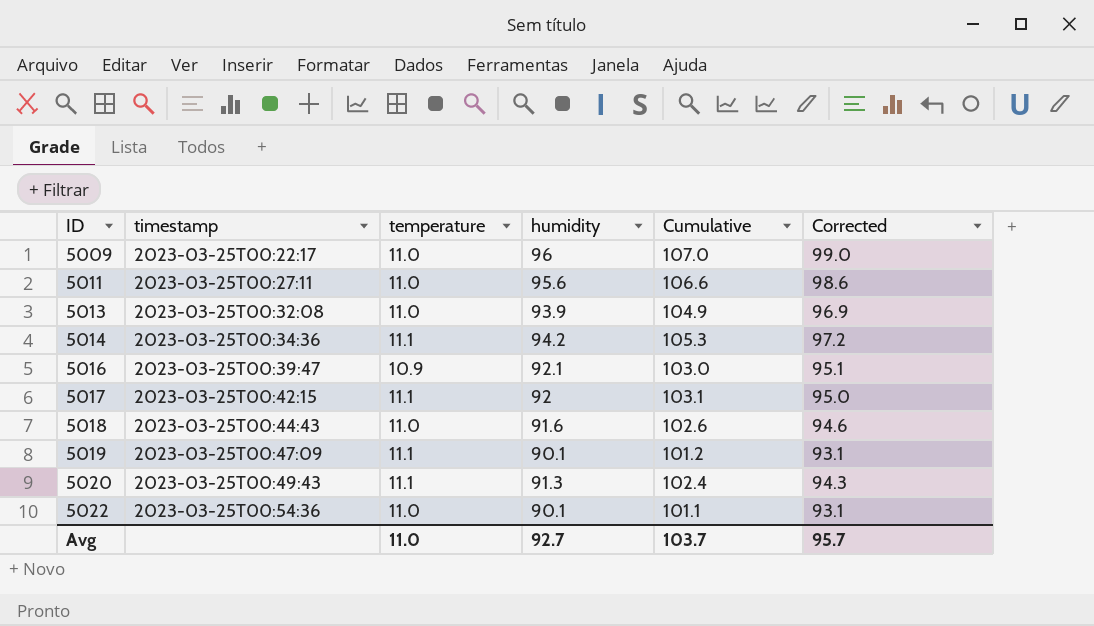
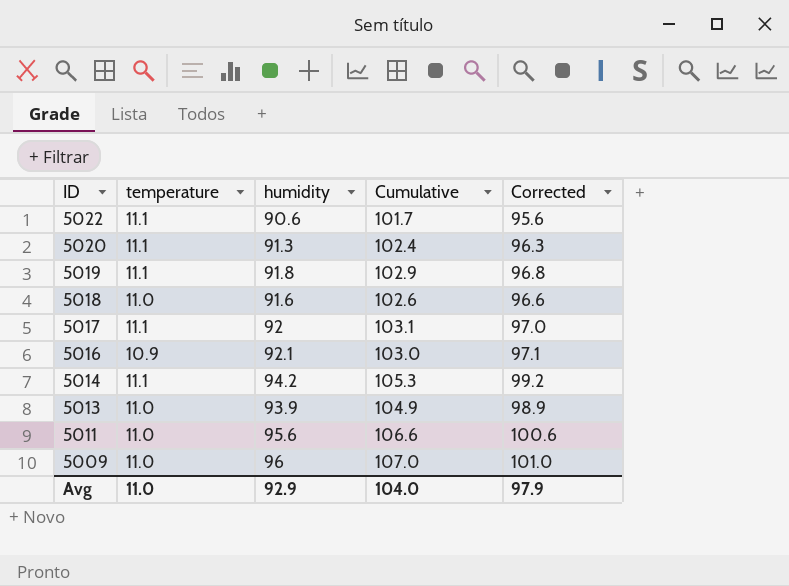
row order: ID ascending -> ID descending
column timestamp | position: 2 -> none
column Corrected | formula: [humidity] + 3 -> [humidity] + 5
5022 | temperature: 11.0 -> 11.1
5022 | humidity: 90.1 -> 90.6
5022 | Cumulative: 101.1 -> 101.7
5019 | humidity: 90.1 -> 91.8
5019 | Cumulative: 101.2 -> 102.9
Avg | humidity: 92.7 -> 92.9
Avg | Cumulative: 103.7 -> 104.0
Avg | Corrected: 95.7 -> 97.9

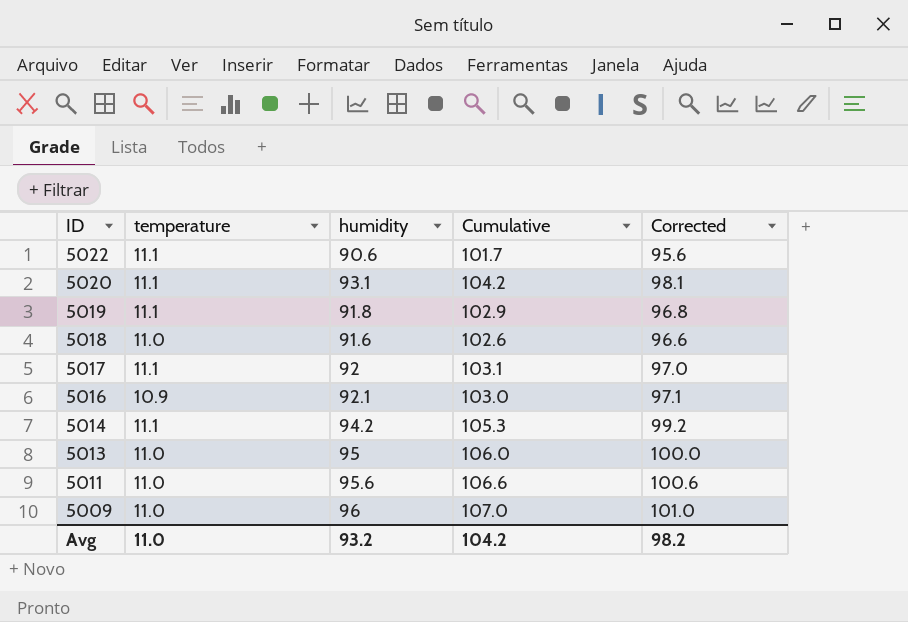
5020 | humidity: 91.3 -> 93.1
5020 | Cumulative: 102.4 -> 104.2
5020 | Corrected: 96.3 -> 98.1
5013 | humidity: 93.9 -> 95
5013 | Cumulative: 104.9 -> 106.0
5013 | Corrected: 98.9 -> 100.0
Avg | humidity: 92.9 -> 93.2
Avg | Cumulative: 104.0 -> 104.2
Avg | Corrected: 97.9 -> 98.2

